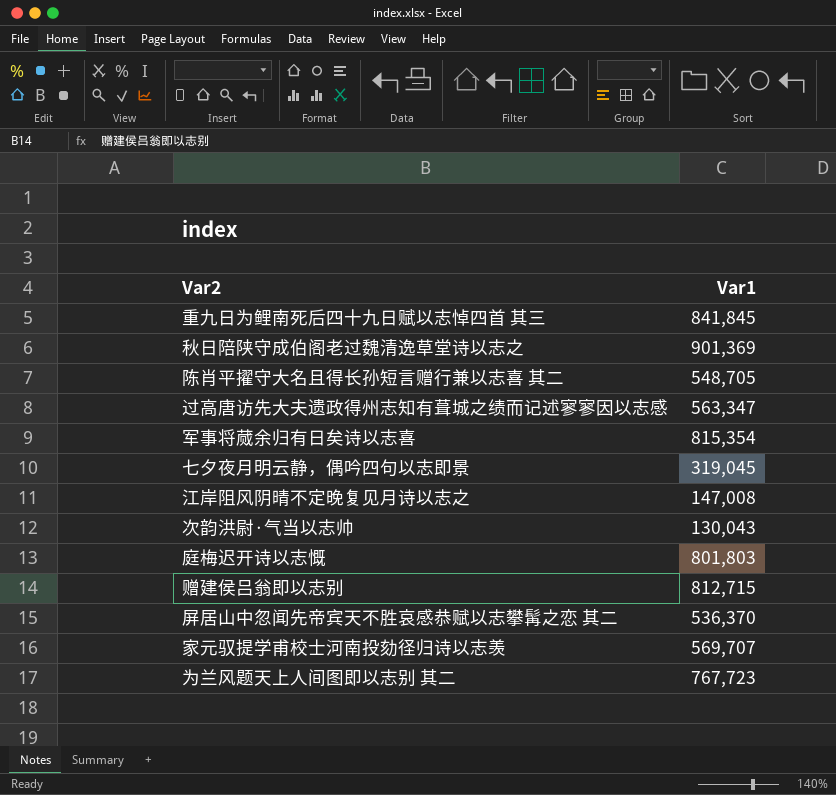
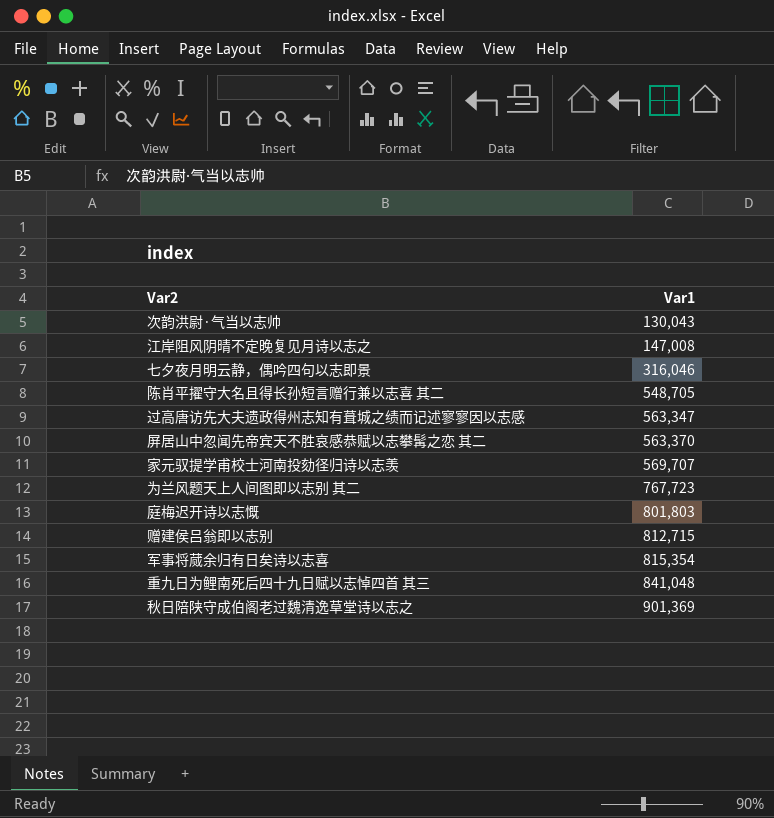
row order: none -> Var1 ascending
七夕夜月明云静，偶吟四句以志即景 | Var1: 319,045 -> 316,046
屏居山中忽闻先帝宾天不胜哀感恭赋以志攀髯之恋 其二 | Var1: 536,370 -> 563,370
重九日为鲤南死后四十九日赋以志悼四首 其三 | Var1: 841,845 -> 841,048

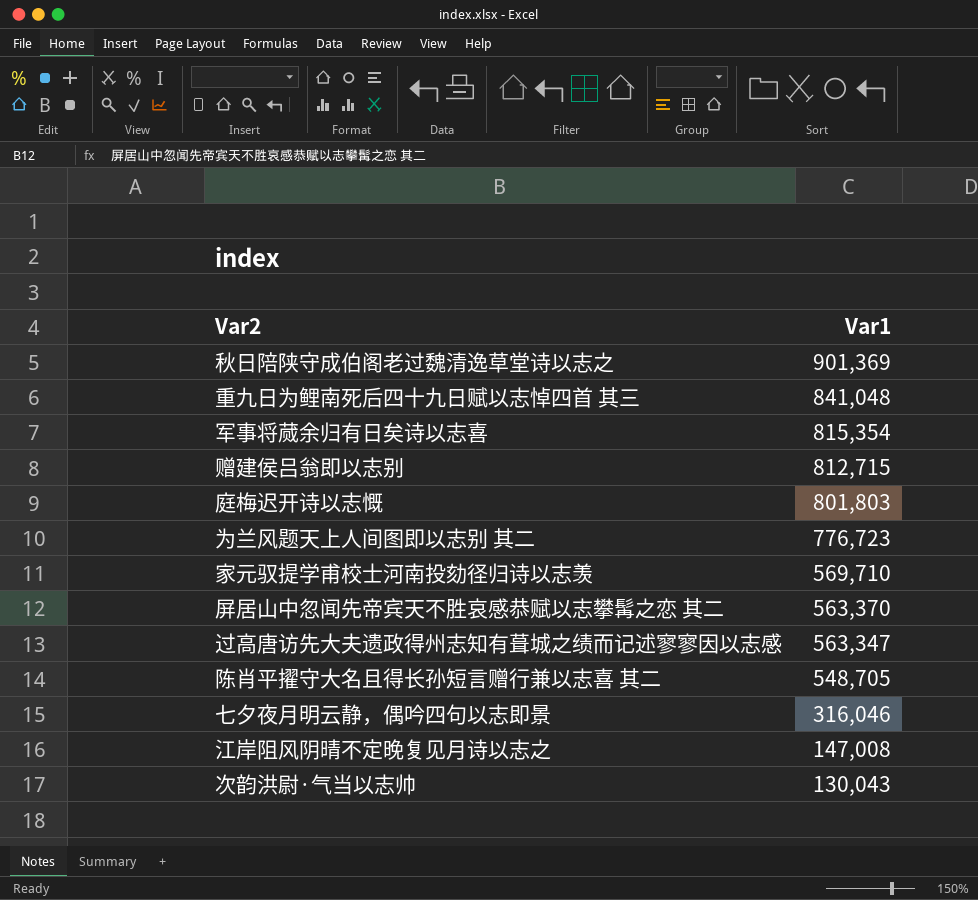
row order: Var1 ascending -> Var1 descending
为兰风题天上人间图即以志别 其二 | Var1: 767,723 -> 776,723
家元驭提学甫校士河南投劾径归诗以志羡 | Var1: 569,707 -> 569,710

